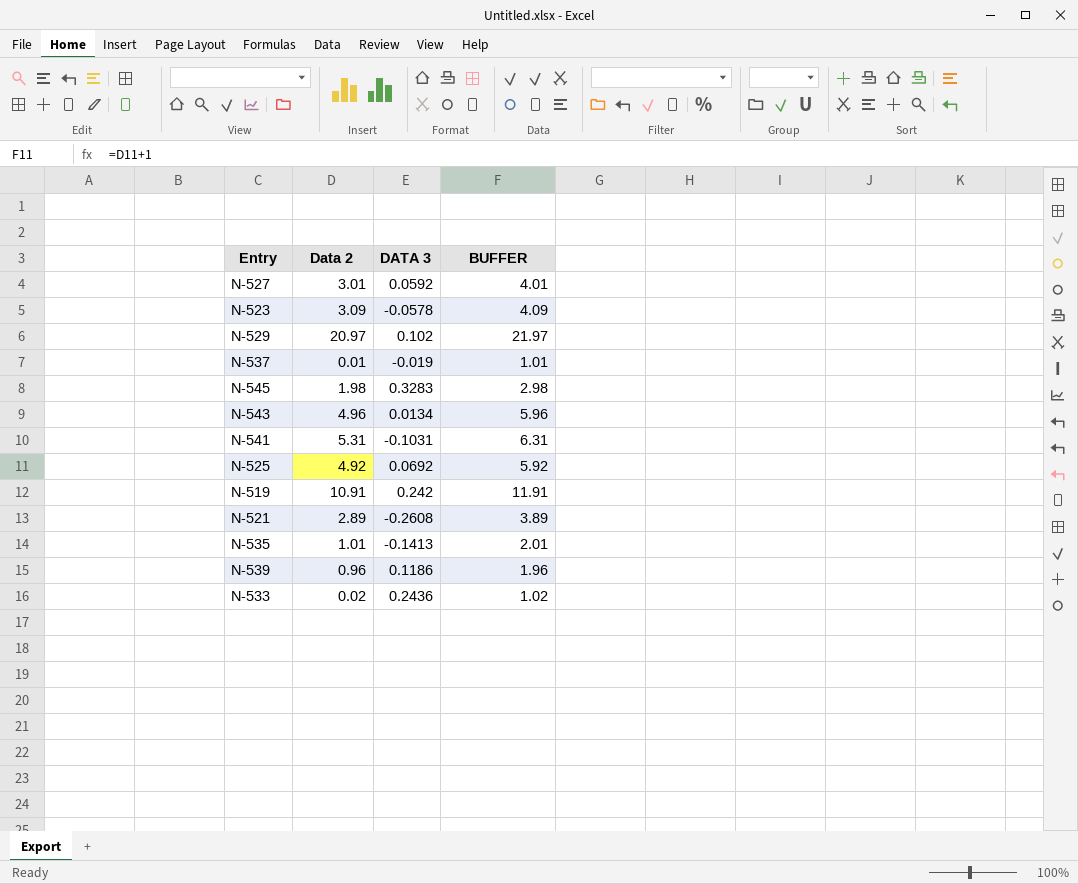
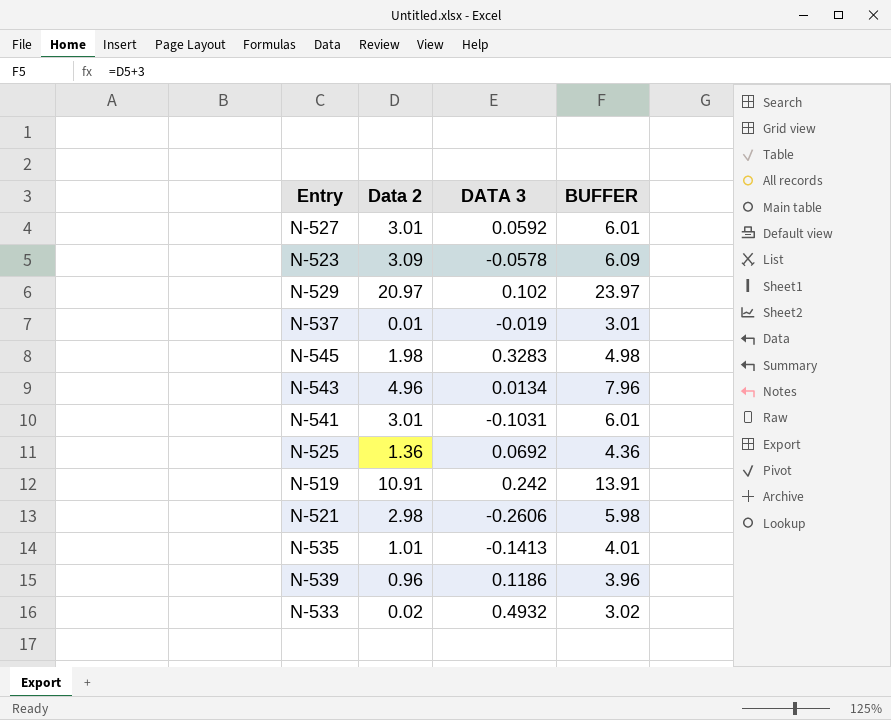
column BUFFER | formula: [Data 2] + 1 -> [Data 2] + 3
N-541 | Data 2: 5.31 -> 3.01
N-525 | Data 2: 4.92 -> 1.36
N-521 | Data 2: 2.89 -> 2.98
N-521 | DATA 3: -0.2608 -> -0.2606
N-533 | DATA 3: 0.2436 -> 0.4932

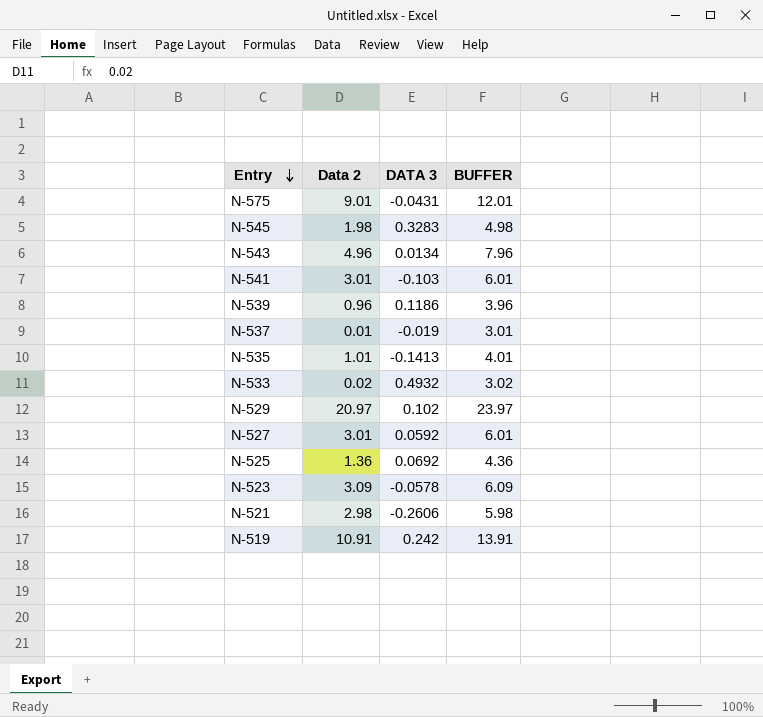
row order: none -> Entry descending
row N-575: none -> 9.01 | -0.0431 | 12.01
N-541 | DATA 3: -0.1031 -> -0.103

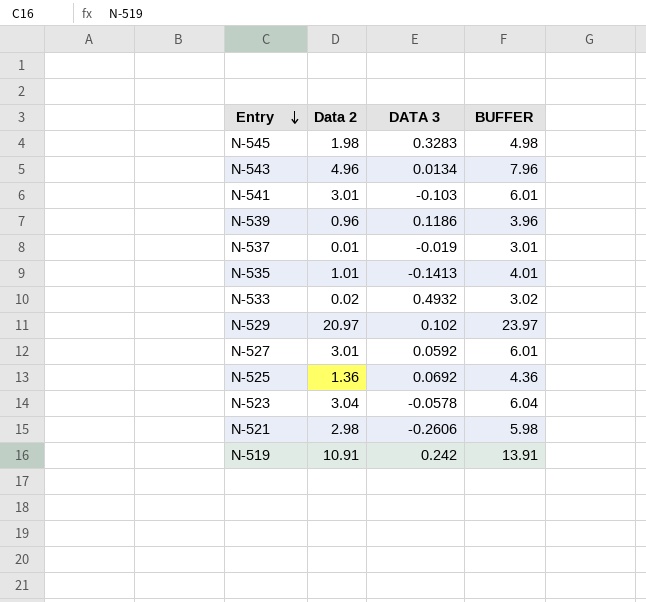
row N-575: 9.01 | -0.0431 | 12.01 -> none
N-523 | Data 2: 3.09 -> 3.04
N-523 | BUFFER: 6.09 -> 6.04

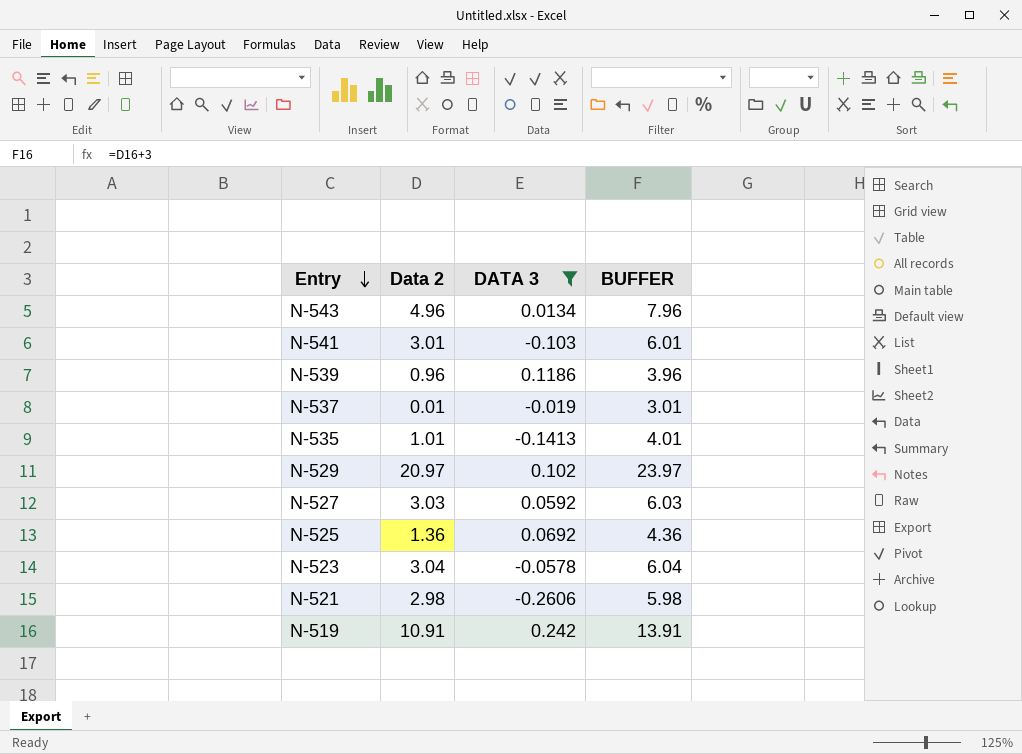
filter: none -> DATA 3 <= 0.242
N-527 | Data 2: 3.01 -> 3.03
N-527 | BUFFER: 6.01 -> 6.03

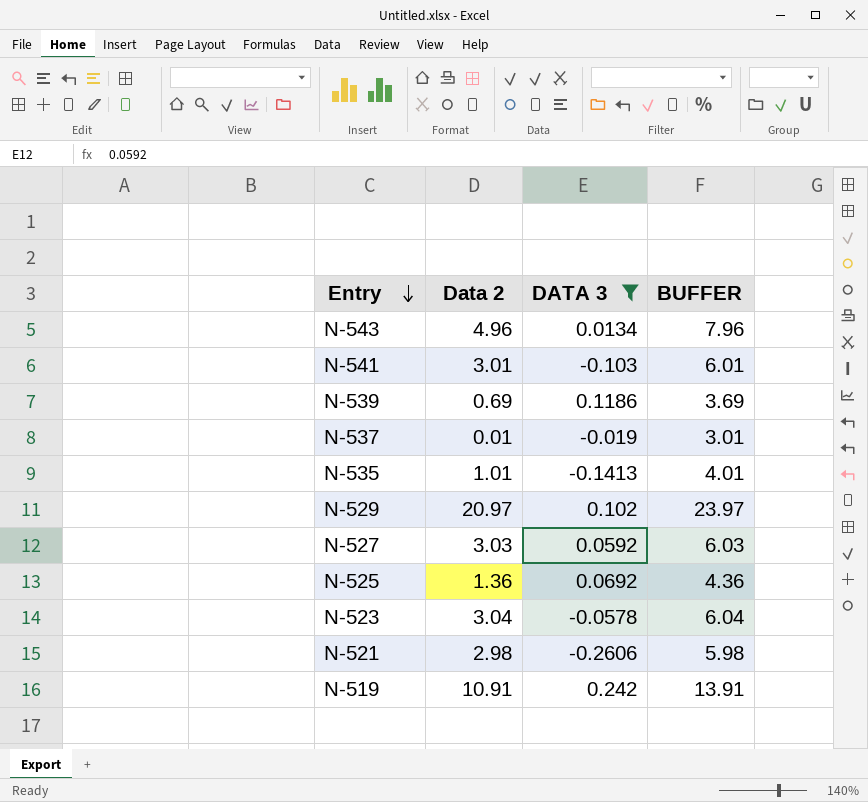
N-539 | Data 2: 0.96 -> 0.69
N-539 | BUFFER: 3.96 -> 3.69

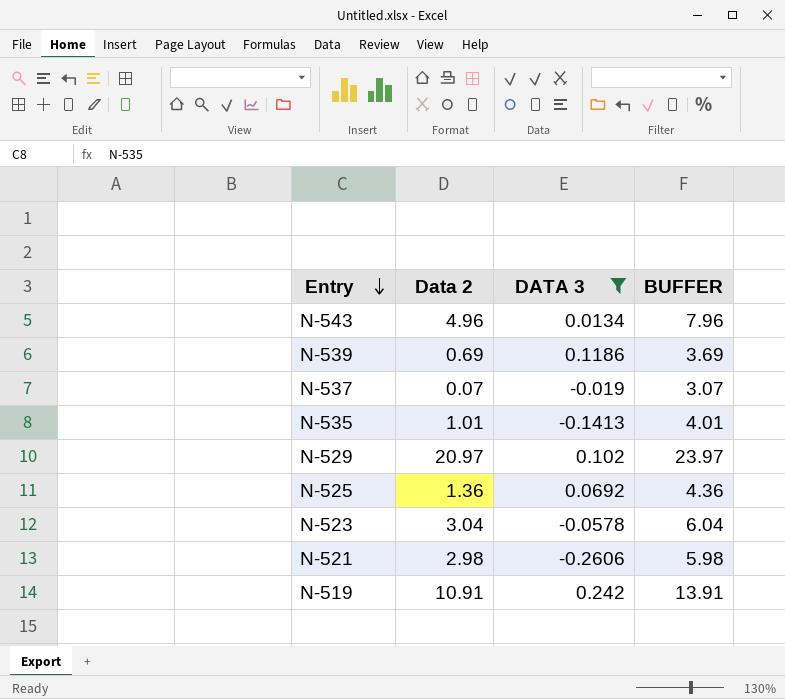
row N-541: 3.01 | -0.103 | 6.01 -> none
row N-527: 3.03 | 0.0592 | 6.03 -> none
N-537 | Data 2: 0.01 -> 0.07
N-537 | BUFFER: 3.01 -> 3.07

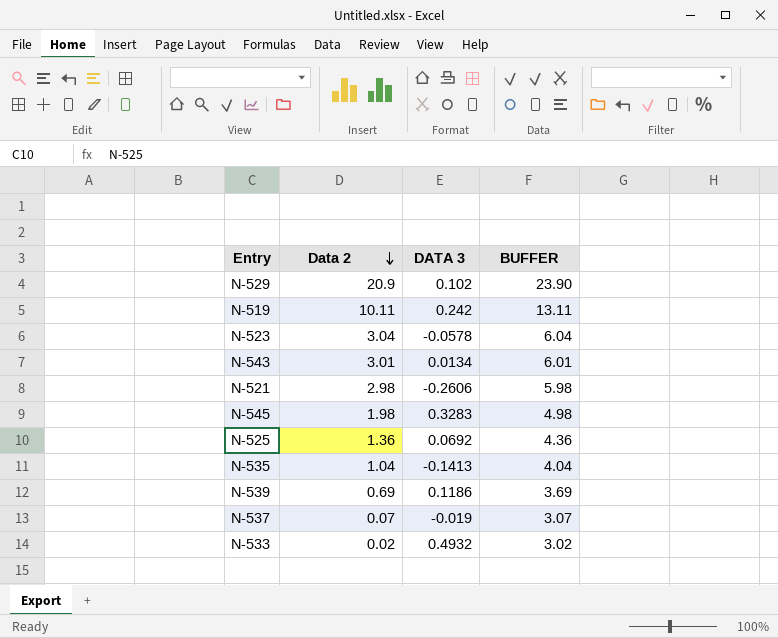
filter: DATA 3 <= 0.242 -> none
row order: Entry descending -> Data 2 descending
N-529 | Data 2: 20.97 -> 20.9
N-529 | BUFFER: 23.97 -> 23.90
N-519 | Data 2: 10.91 -> 10.11
N-519 | BUFFER: 13.91 -> 13.11
N-543 | Data 2: 4.96 -> 3.01
N-543 | BUFFER: 7.96 -> 6.01
N-535 | Data 2: 1.01 -> 1.04
N-535 | BUFFER: 4.01 -> 4.04

